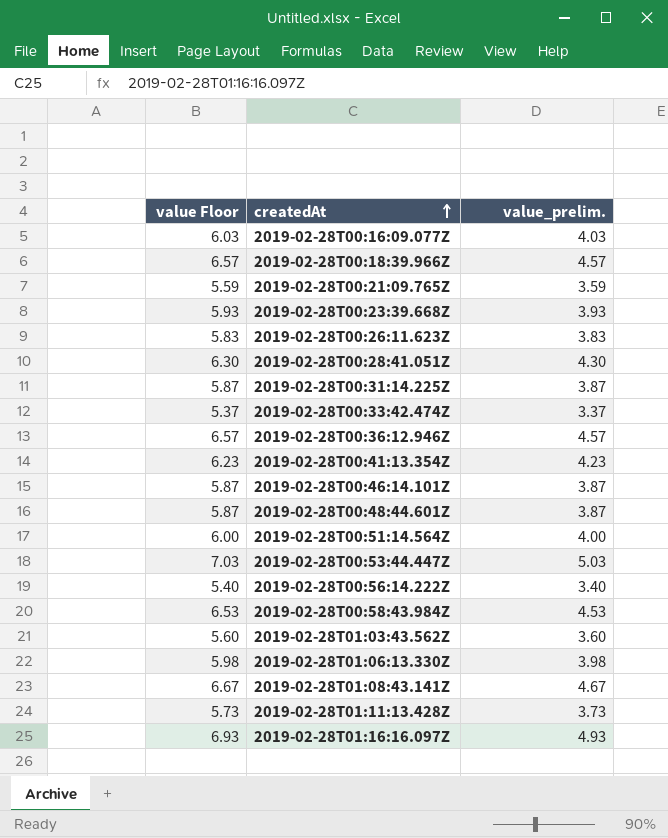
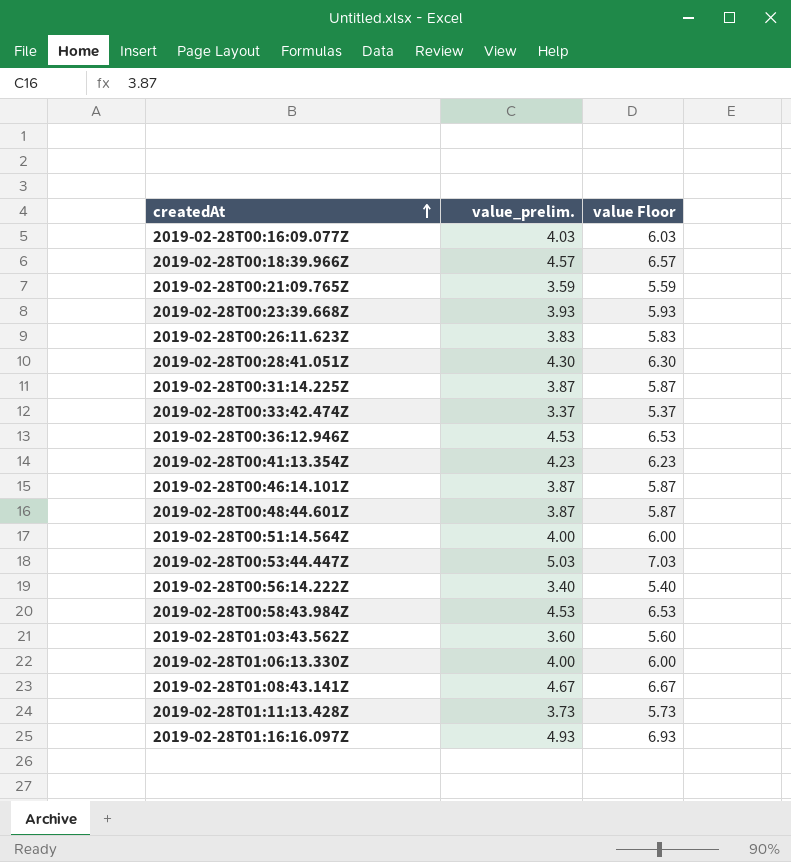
column value Floor | position: 1 -> 3
2019-02-28T00:36:12.946Z | value_prelim.: 4.57 -> 4.53
2019-02-28T00:36:12.946Z | value Floor: 6.57 -> 6.53
2019-02-28T01:06:13.330Z | value_prelim.: 3.98 -> 4.00
2019-02-28T01:06:13.330Z | value Floor: 5.98 -> 6.00

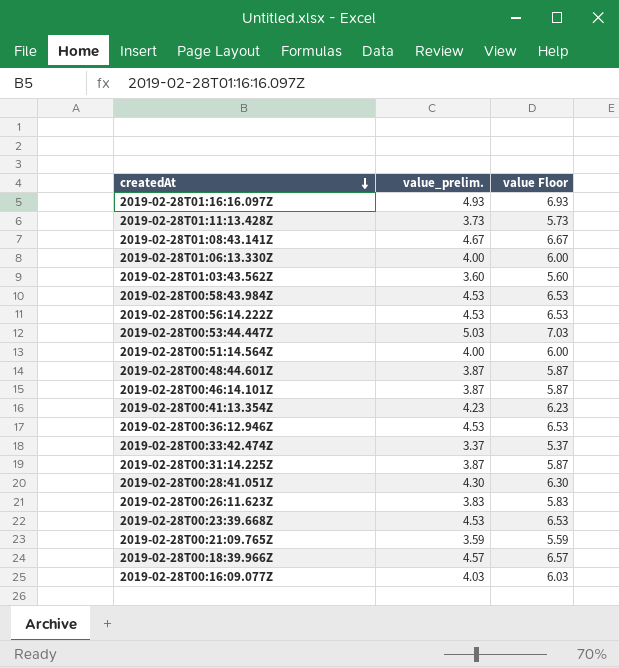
row order: createdAt ascending -> createdAt descending
2019-02-28T00:56:14.222Z | value_prelim.: 3.40 -> 4.53
2019-02-28T00:56:14.222Z | value Floor: 5.40 -> 6.53
2019-02-28T00:23:39.668Z | value_prelim.: 3.93 -> 4.53
2019-02-28T00:23:39.668Z | value Floor: 5.93 -> 6.53

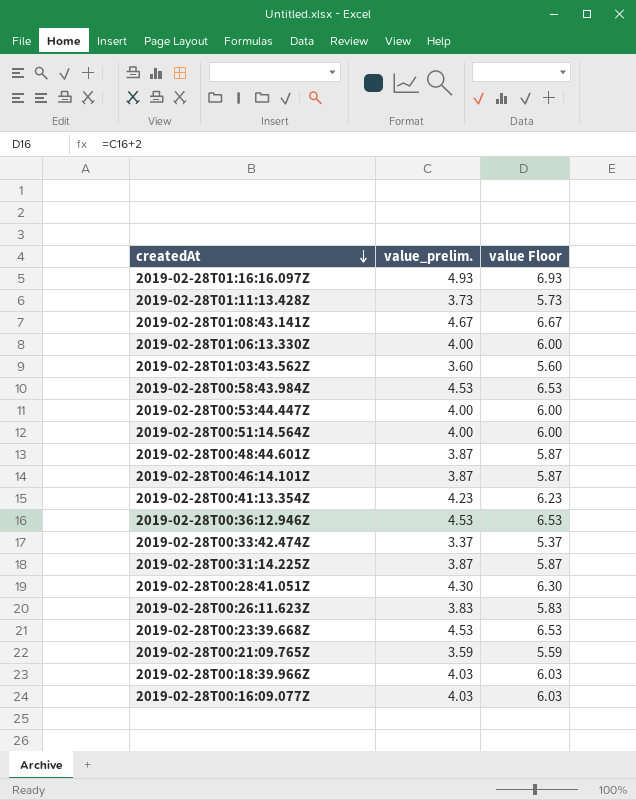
row 2019-02-28T00:56:14.222Z: 4.53 | 6.53 -> none
2019-02-28T00:53:44.447Z | value_prelim.: 5.03 -> 4.00
2019-02-28T00:53:44.447Z | value Floor: 7.03 -> 6.00
2019-02-28T00:18:39.966Z | value_prelim.: 4.57 -> 4.03
2019-02-28T00:18:39.966Z | value Floor: 6.57 -> 6.03

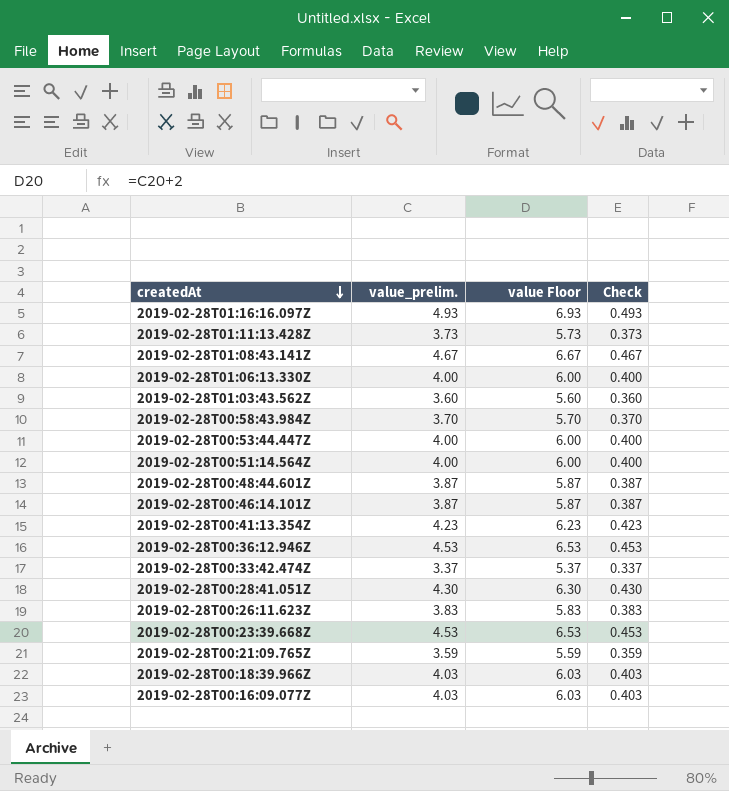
column Check | formula: none -> [value_prelim.] * 0.1
row 2019-02-28T00:31:14.225Z: 3.87 | 5.87 -> none
2019-02-28T00:58:43.984Z | value_prelim.: 4.53 -> 3.70
2019-02-28T00:58:43.984Z | value Floor: 6.53 -> 5.70

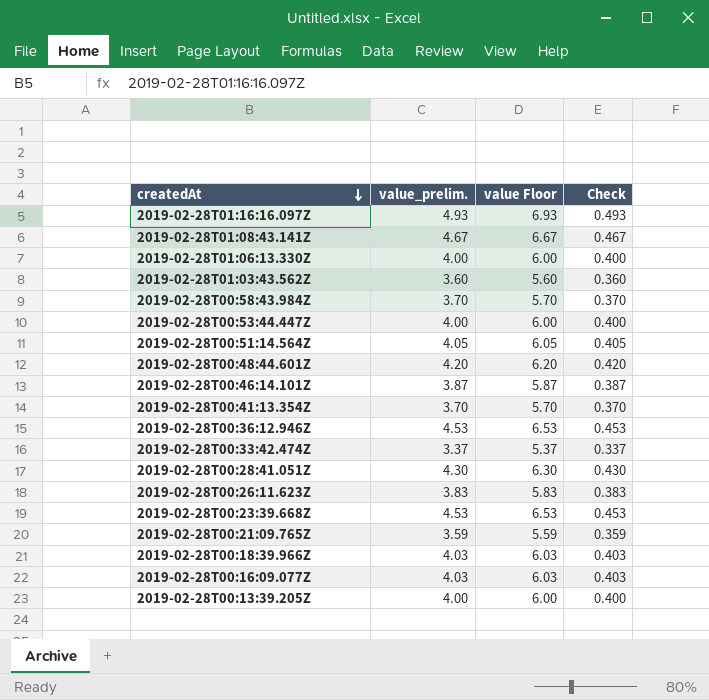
row 2019-02-28T01:11:13.428Z: 3.73 | 5.73 | 0.373 -> none
2019-02-28T00:51:14.564Z | value_prelim.: 4.00 -> 4.05
2019-02-28T00:51:14.564Z | value Floor: 6.00 -> 6.05
2019-02-28T00:51:14.564Z | Check: 0.400 -> 0.405
2019-02-28T00:48:44.601Z | value_prelim.: 3.87 -> 4.20
2019-02-28T00:48:44.601Z | value Floor: 5.87 -> 6.20
2019-02-28T00:48:44.601Z | Check: 0.387 -> 0.420
2019-02-28T00:41:13.354Z | value_prelim.: 4.23 -> 3.70
2019-02-28T00:41:13.354Z | value Floor: 6.23 -> 5.70
2019-02-28T00:41:13.354Z | Check: 0.423 -> 0.370
row 2019-02-28T00:13:39.205Z: none -> 4.00 | 6.00 | 0.400

